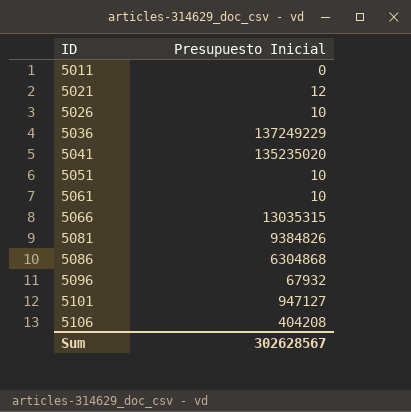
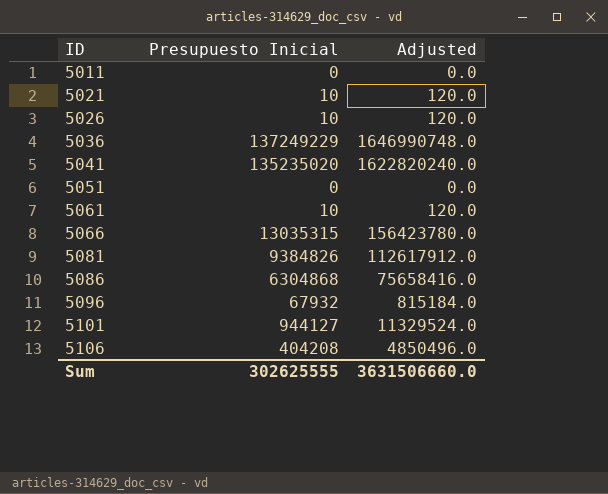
column Adjusted | formula: none -> [Presupuesto Inicial] * 12
5021 | Presupuesto Inicial: 12 -> 10
5051 | Presupuesto Inicial: 10 -> 0
5101 | Presupuesto Inicial: 947127 -> 944127
Sum | Presupuesto Inicial: 302628567 -> 302625555

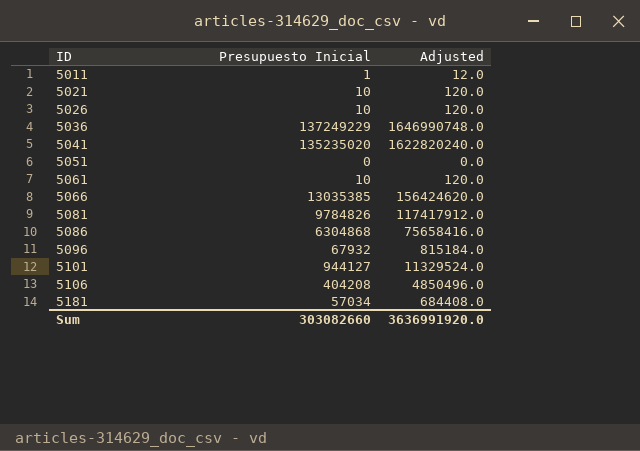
5011 | Presupuesto Inicial: 0 -> 1
5011 | Adjusted: 0.0 -> 12.0
5066 | Presupuesto Inicial: 13035315 -> 13035385
5066 | Adjusted: 156423780.0 -> 156424620.0
5081 | Presupuesto Inicial: 9384826 -> 9784826
5081 | Adjusted: 112617912.0 -> 117417912.0
row 5181: none -> 57034 | 684408.0
Sum | Presupuesto Inicial: 302625555 -> 303082660
Sum | Adjusted: 3631506660.0 -> 3636991920.0

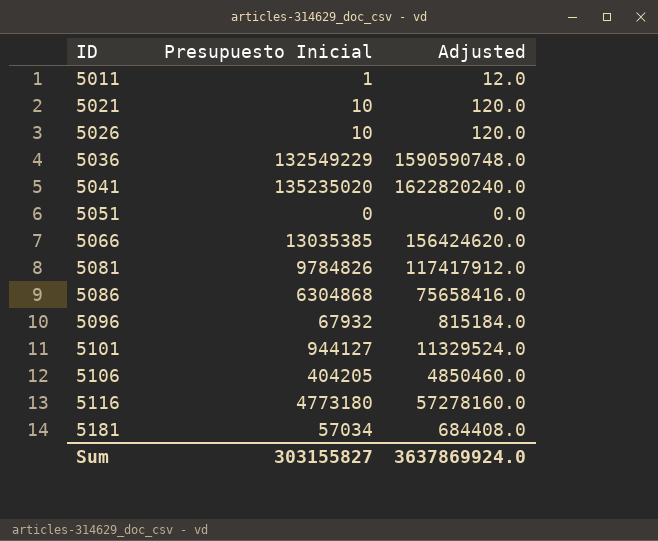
row 5061: 10 | 120.0 -> none
5036 | Presupuesto Inicial: 137249229 -> 132549229
5036 | Adjusted: 1646990748.0 -> 1590590748.0
5106 | Presupuesto Inicial: 404208 -> 404205
5106 | Adjusted: 4850496.0 -> 4850460.0
row 5116: none -> 4773180 | 57278160.0
Sum | Presupuesto Inicial: 303082660 -> 303155827
Sum | Adjusted: 3636991920.0 -> 3637869924.0

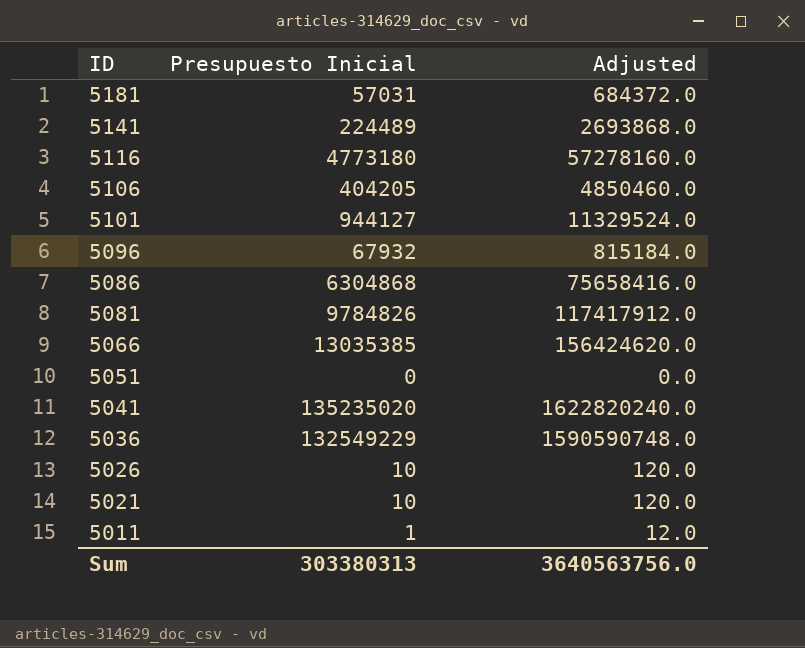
row order: ID ascending -> ID descending
5181 | Presupuesto Inicial: 57034 -> 57031
5181 | Adjusted: 684408.0 -> 684372.0
row 5141: none -> 224489 | 2693868.0
Sum | Presupuesto Inicial: 303155827 -> 303380313
Sum | Adjusted: 3637869924.0 -> 3640563756.0

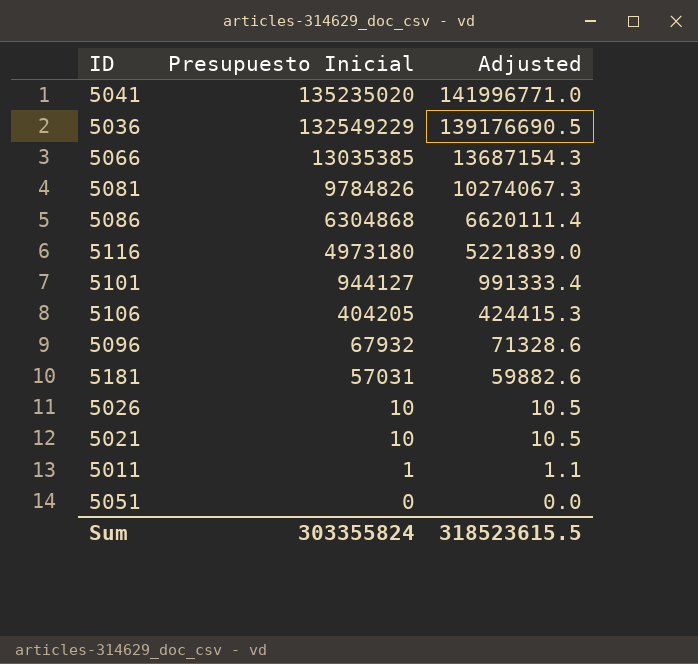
row order: ID descending -> Presupuesto Inicial descending
column Adjusted | formula: [Presupuesto Inicial] * 12 -> [Presupuesto Inicial] * 1.05
row 5141: 224489 | 2693868.0 -> none
5116 | Presupuesto Inicial: 4773180 -> 4973180
Sum | Presupuesto Inicial: 303380313 -> 303355824
Sum | Adjusted: 3640563756.0 -> 318523615.5

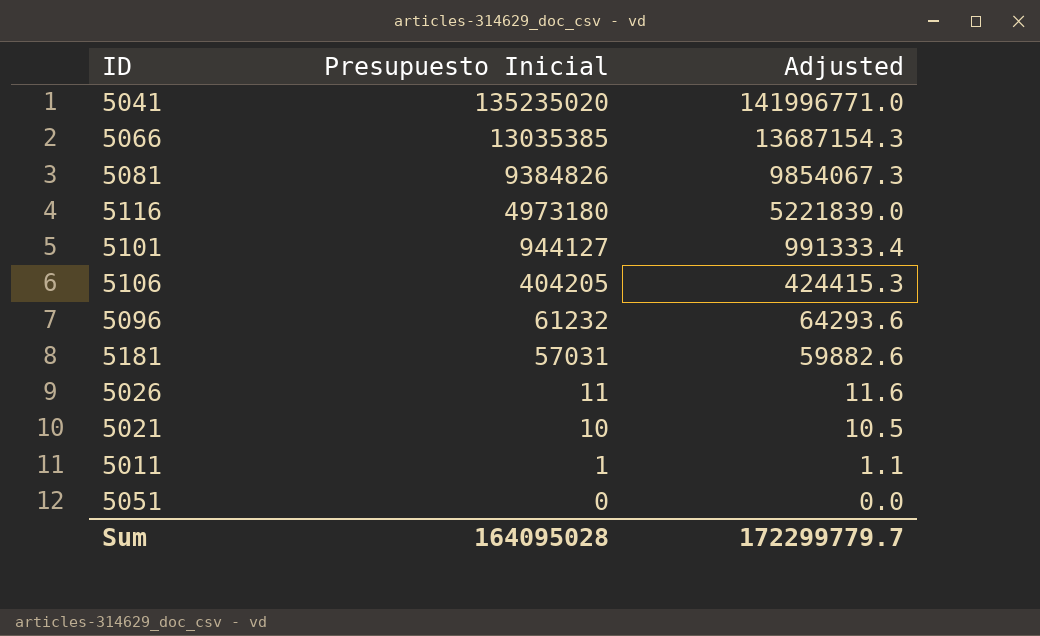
row 5036: 132549229 | 139176690.5 -> none
row 5086: 6304868 | 6620111.4 -> none
5081 | Presupuesto Inicial: 9784826 -> 9384826
5081 | Adjusted: 10274067.3 -> 9854067.3
5096 | Presupuesto Inicial: 67932 -> 61232
5096 | Adjusted: 71328.6 -> 64293.6
5026 | Presupuesto Inicial: 10 -> 11
5026 | Adjusted: 10.5 -> 11.6
Sum | Presupuesto Inicial: 303355824 -> 164095028
Sum | Adjusted: 318523615.5 -> 172299779.7

